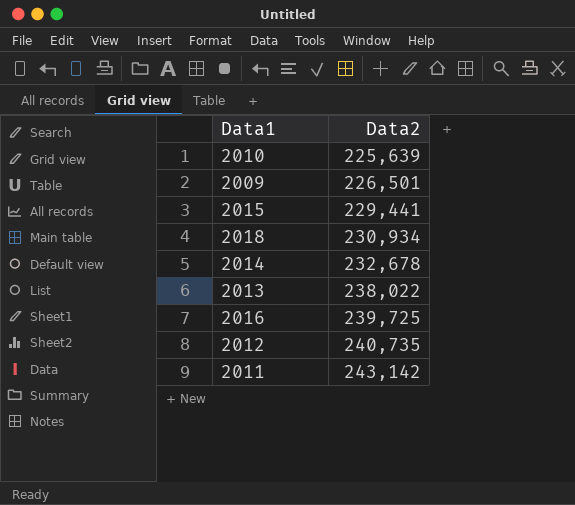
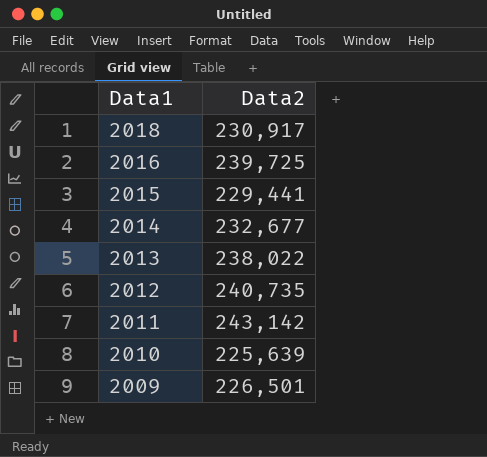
row order: Data2 ascending -> Data1 descending
2018 | Data2: 230,934 -> 230,917
2014 | Data2: 232,678 -> 232,677

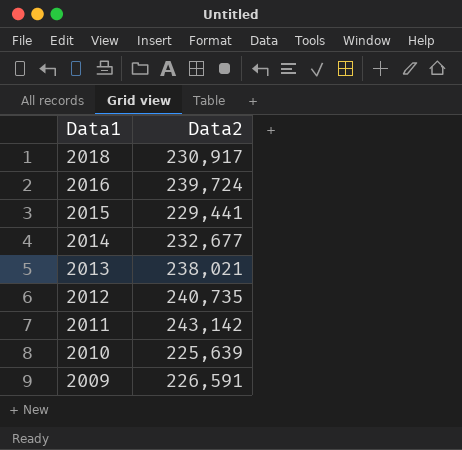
2016 | Data2: 239,725 -> 239,724
2013 | Data2: 238,022 -> 238,021
2009 | Data2: 226,501 -> 226,591

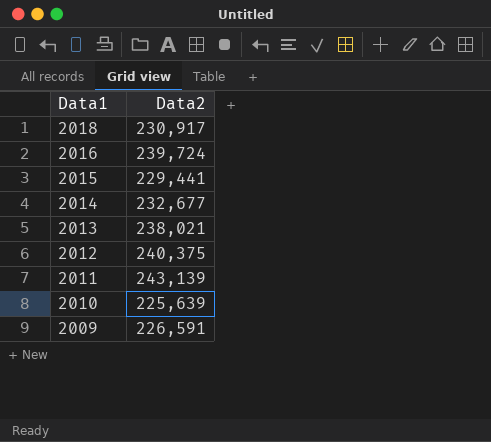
2012 | Data2: 240,735 -> 240,375
2011 | Data2: 243,142 -> 243,139

